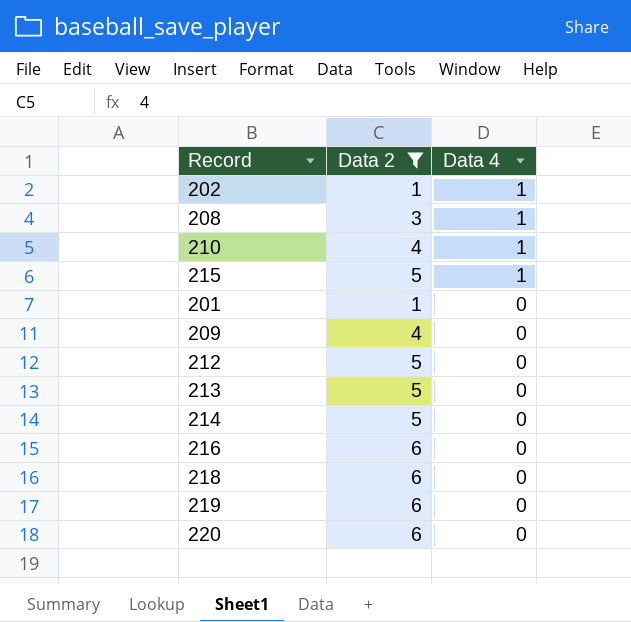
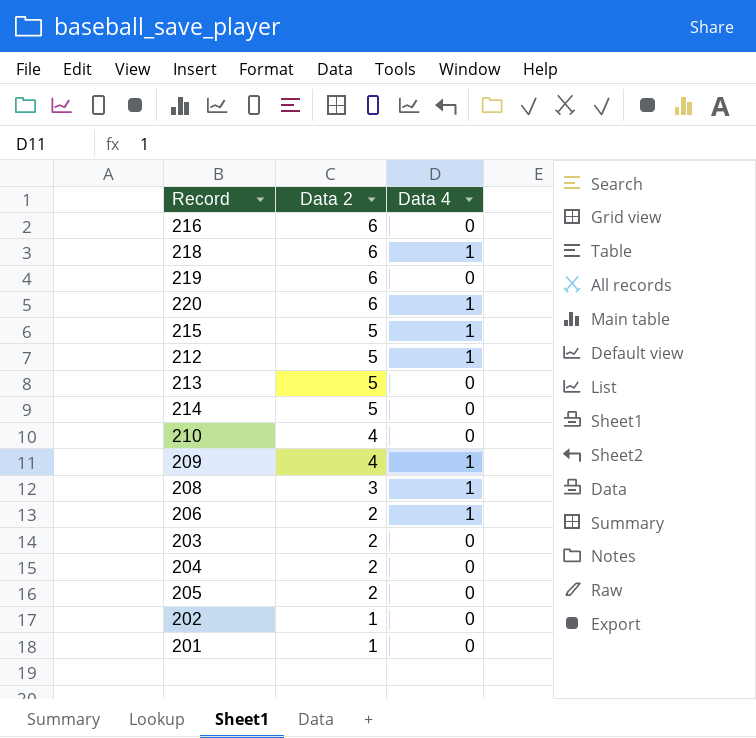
filter: Data 2 != 2 -> none
row order: Data 4 descending -> Data 2 descending
218 | Data 4: 0 -> 1
220 | Data 4: 0 -> 1
212 | Data 4: 0 -> 1
210 | Data 4: 1 -> 0
209 | Data 4: 0 -> 1
202 | Data 4: 1 -> 0

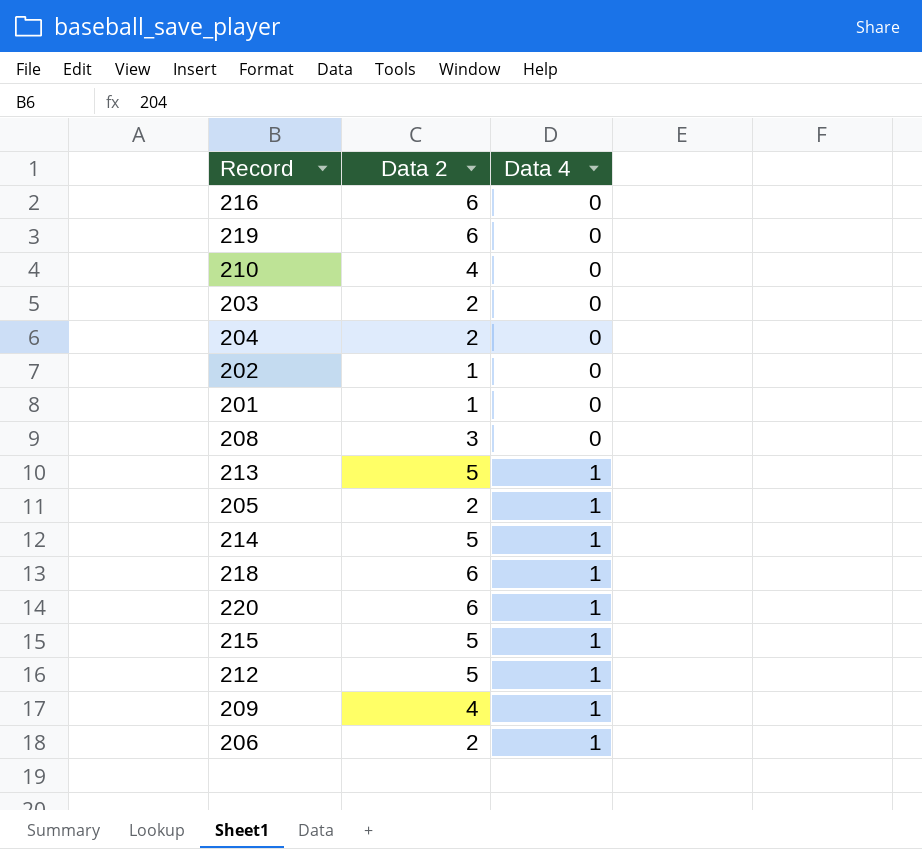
row order: Data 2 descending -> Data 4 ascending
208 | Data 4: 1 -> 0
213 | Data 4: 0 -> 1
205 | Data 4: 0 -> 1
214 | Data 4: 0 -> 1

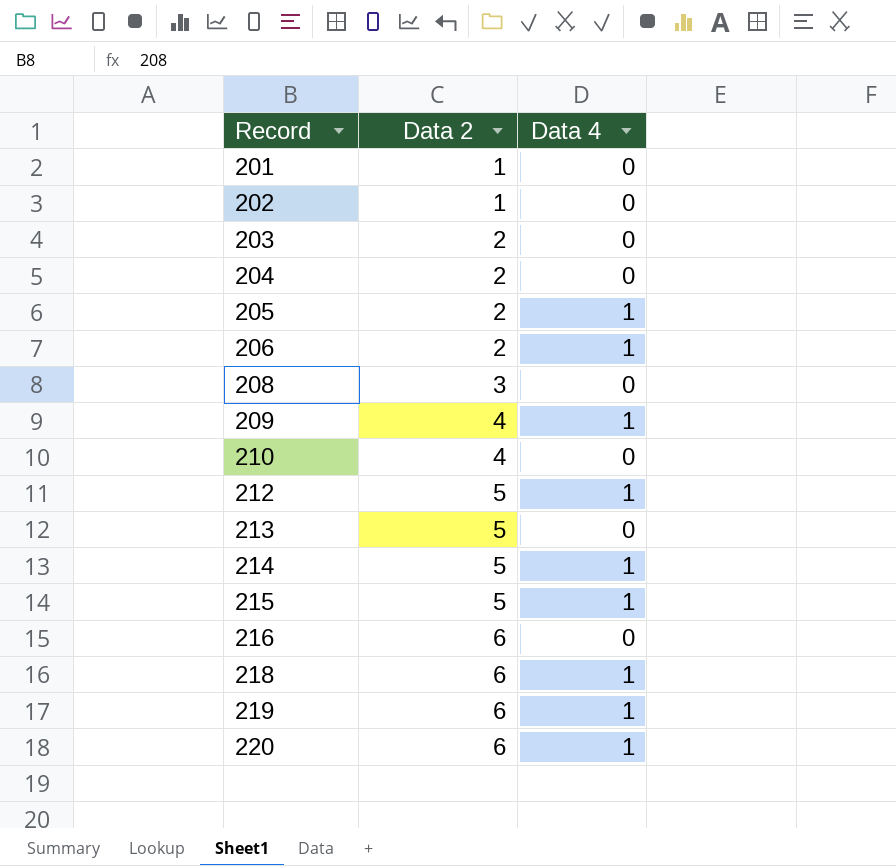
row order: Data 4 ascending -> Record ascending
213 | Data 4: 1 -> 0
219 | Data 4: 0 -> 1

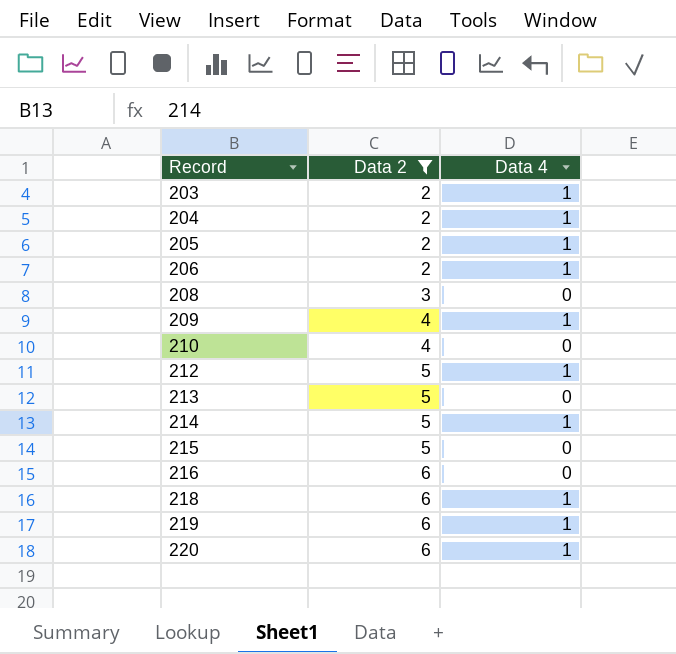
filter: none -> Data 2 != 1
203 | Data 4: 0 -> 1
204 | Data 4: 0 -> 1
215 | Data 4: 1 -> 0

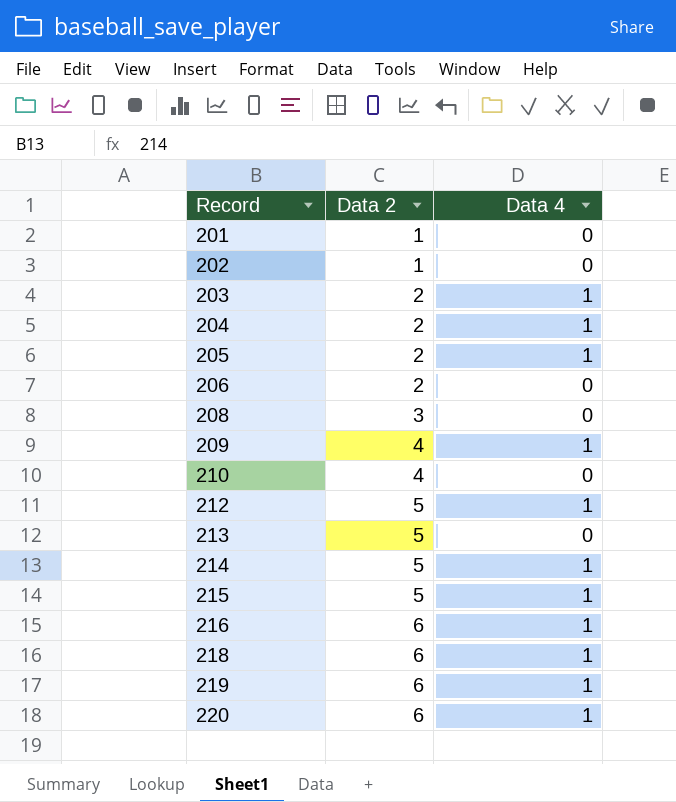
filter: Data 2 != 1 -> none
206 | Data 4: 1 -> 0
215 | Data 4: 0 -> 1
216 | Data 4: 0 -> 1

